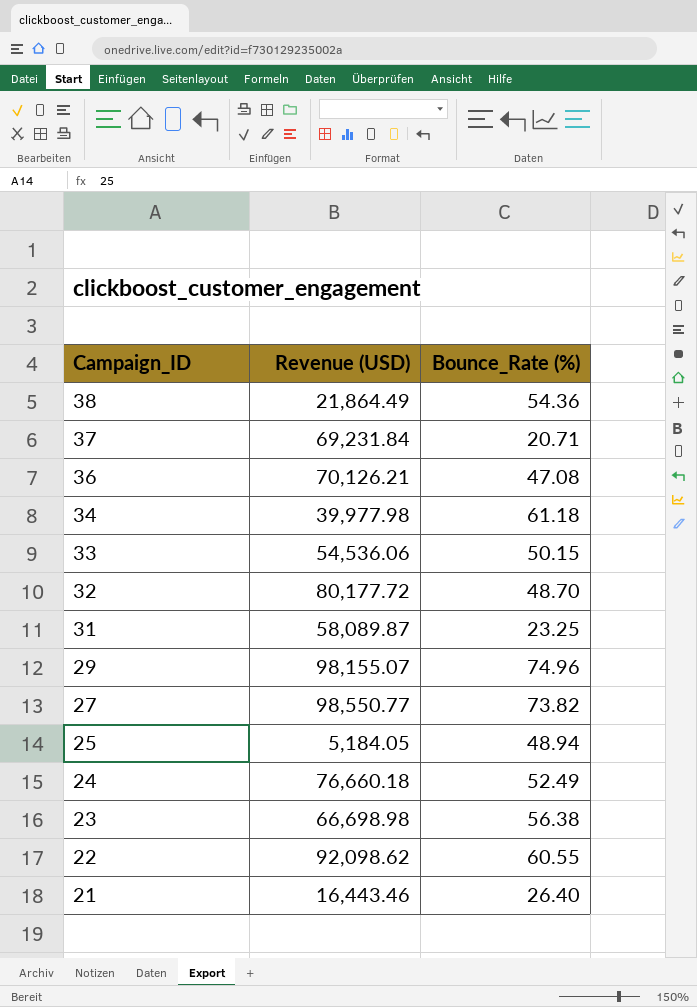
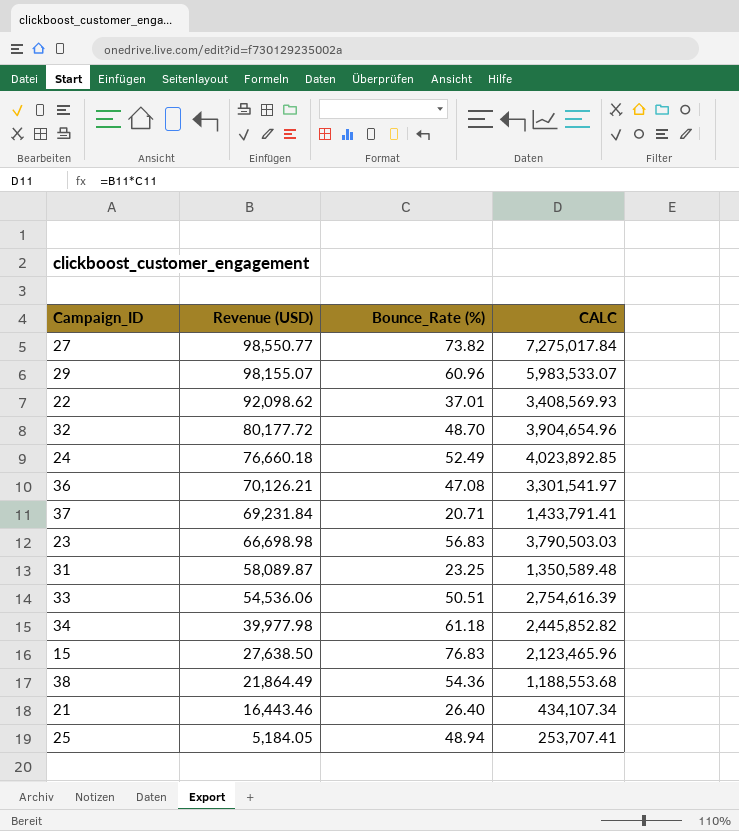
row order: Campaign_ID descending -> Revenue (USD) descending
column CALC | formula: none -> [Revenue (USD)] * [Bounce_Rate (%)]
29 | Bounce_Rate (%): 74.96 -> 60.96
22 | Bounce_Rate (%): 60.55 -> 37.01
23 | Bounce_Rate (%): 56.38 -> 56.83
33 | Bounce_Rate (%): 50.15 -> 50.51
row 15: none -> 27,638.50 | 76.83 | 2,123,465.96

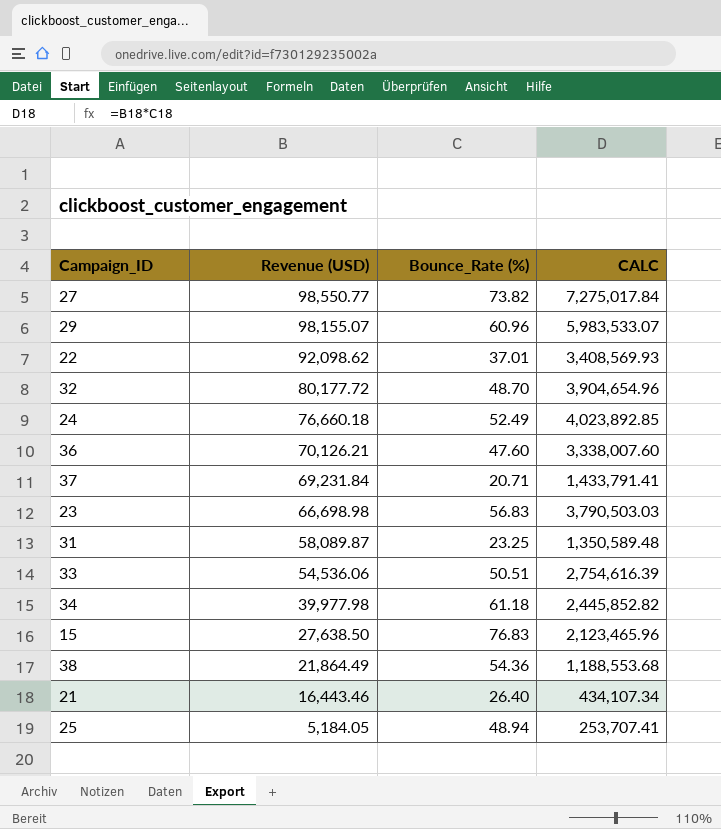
36 | Bounce_Rate (%): 47.08 -> 47.60
36 | CALC: 3,301,541.97 -> 3,338,007.60

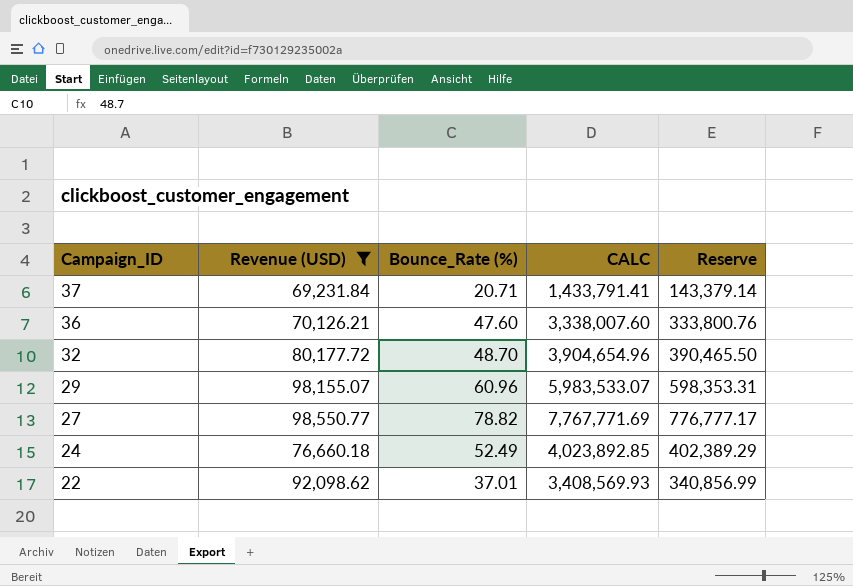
filter: none -> Revenue (USD) >= 69,231.84
row order: Revenue (USD) descending -> Campaign_ID descending
column Reserve | formula: none -> [CALC] * 0.1
27 | Bounce_Rate (%): 73.82 -> 78.82
27 | CALC: 7,275,017.84 -> 7,767,771.69

